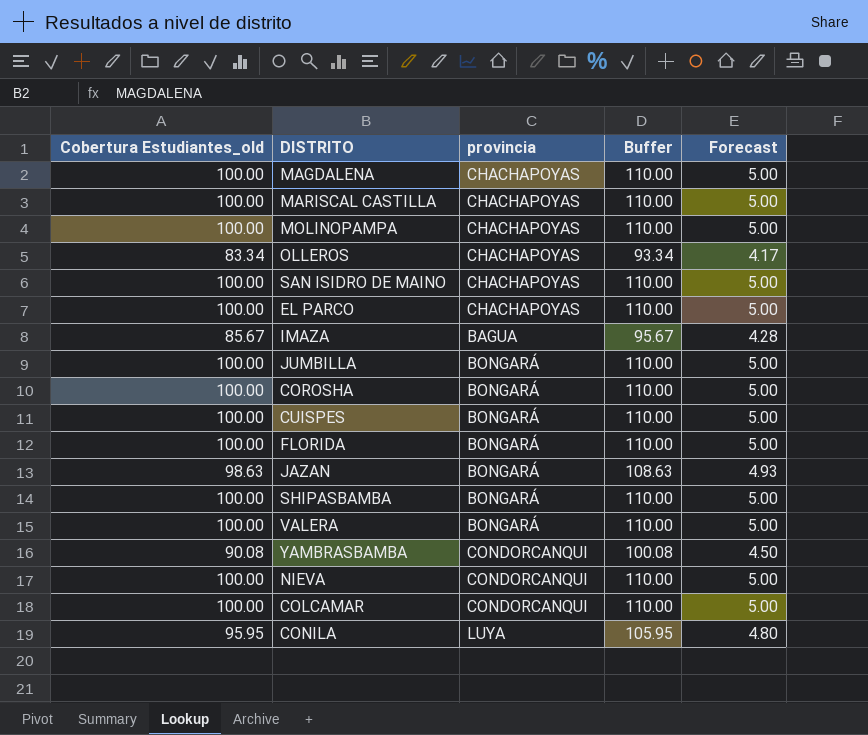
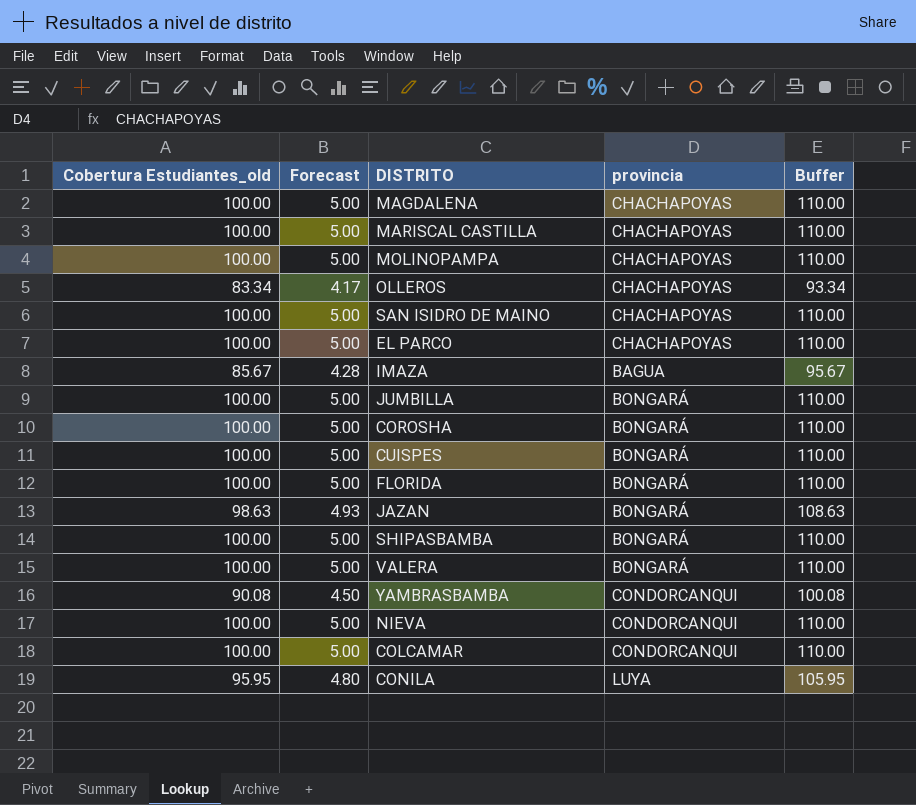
column Forecast | position: 5 -> 2

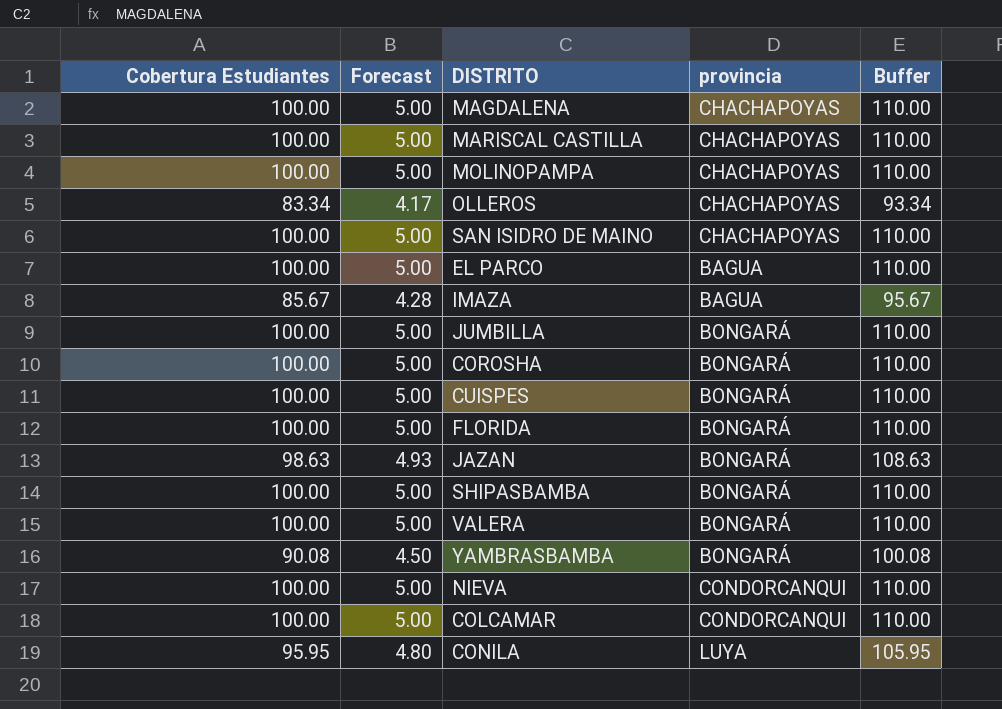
column name: Cobertura Estudiantes_old -> Cobertura Estudiantes
EL PARCO | provincia: CHACHAPOYAS -> BAGUA
YAMBRASBAMBA | provincia: CONDORCANQUI -> BONGARÁ

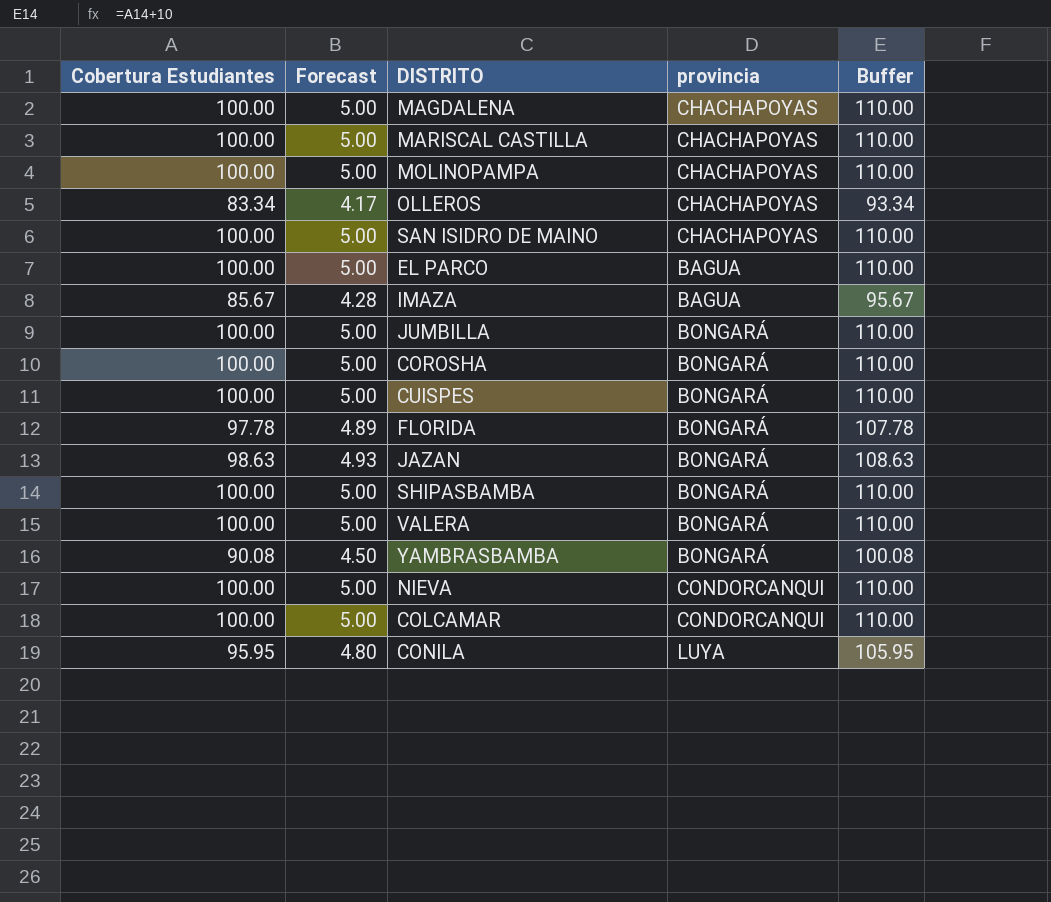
FLORIDA | Cobertura Estudiantes: 100.00 -> 97.78
FLORIDA | Forecast: 5.00 -> 4.89
FLORIDA | Buffer: 110.00 -> 107.78

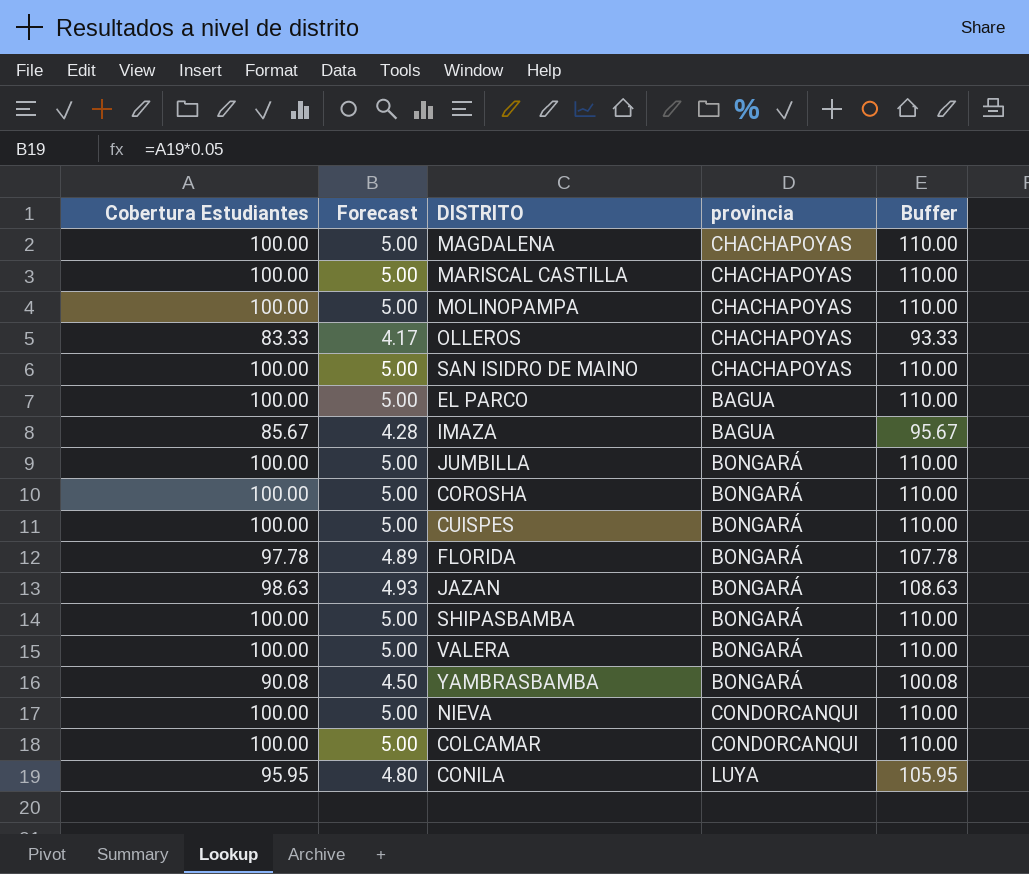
OLLEROS | Cobertura Estudiantes: 83.34 -> 83.33
OLLEROS | Buffer: 93.34 -> 93.33

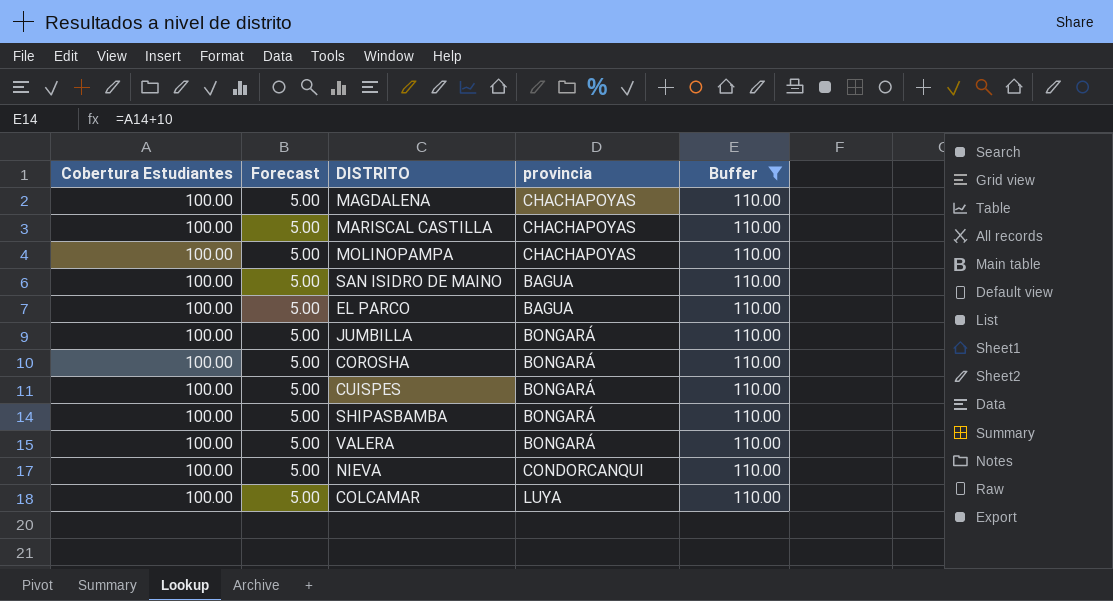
filter: none -> Buffer = 110.00
SAN ISIDRO DE MAINO | provincia: CHACHAPOYAS -> BAGUA
COLCAMAR | provincia: CONDORCANQUI -> LUYA

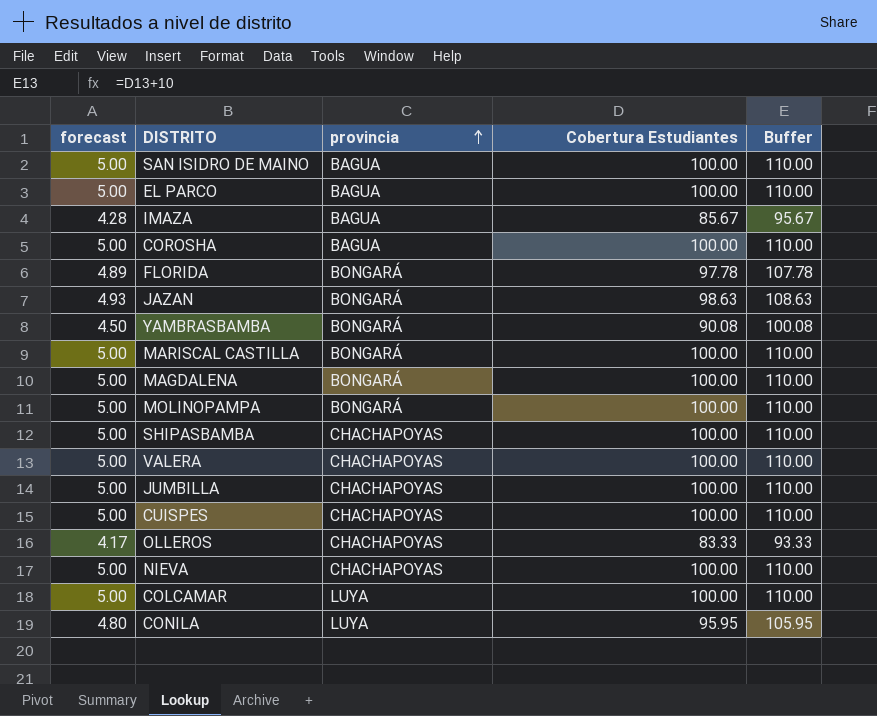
filter: Buffer = 110.00 -> none
row order: none -> provincia ascending
column name: Forecast -> forecast
column Cobertura Estudiantes | position: 1 -> 4
COROSHA | provincia: BONGARÁ -> BAGUA
MARISCAL CASTILLA | provincia: CHACHAPOYAS -> BONGARÁ
MAGDALENA | provincia: CHACHAPOYAS -> BONGARÁ
MOLINOPAMPA | provincia: CHACHAPOYAS -> BONGARÁ
SHIPASBAMBA | provincia: BONGARÁ -> CHACHAPOYAS
VALERA | provincia: BONGARÁ -> CHACHAPOYAS
JUMBILLA | provincia: BONGARÁ -> CHACHAPOYAS
CUISPES | provincia: BONGARÁ -> CHACHAPOYAS
NIEVA | provincia: CONDORCANQUI -> CHACHAPOYAS

